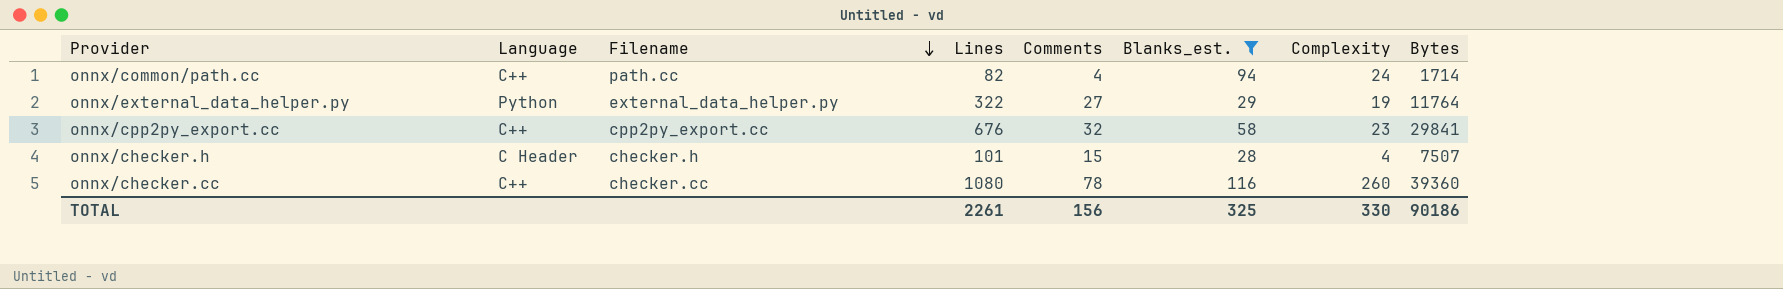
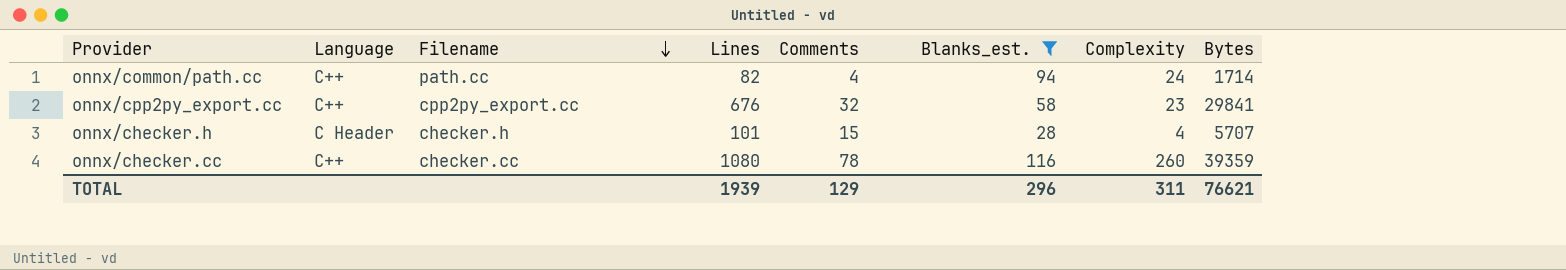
row onnx/external_data_helper.py: Python | external_data_helper.py | 322 | 27 | 29 | 19 | 11764 -> none
onnx/checker.h | Bytes: 7507 -> 5707
onnx/checker.cc | Bytes: 39360 -> 39359
TOTAL | Lines: 2261 -> 1939
TOTAL | Comments: 156 -> 129
TOTAL | Blanks_est.: 325 -> 296
TOTAL | Complexity: 330 -> 311
TOTAL | Bytes: 90186 -> 76621

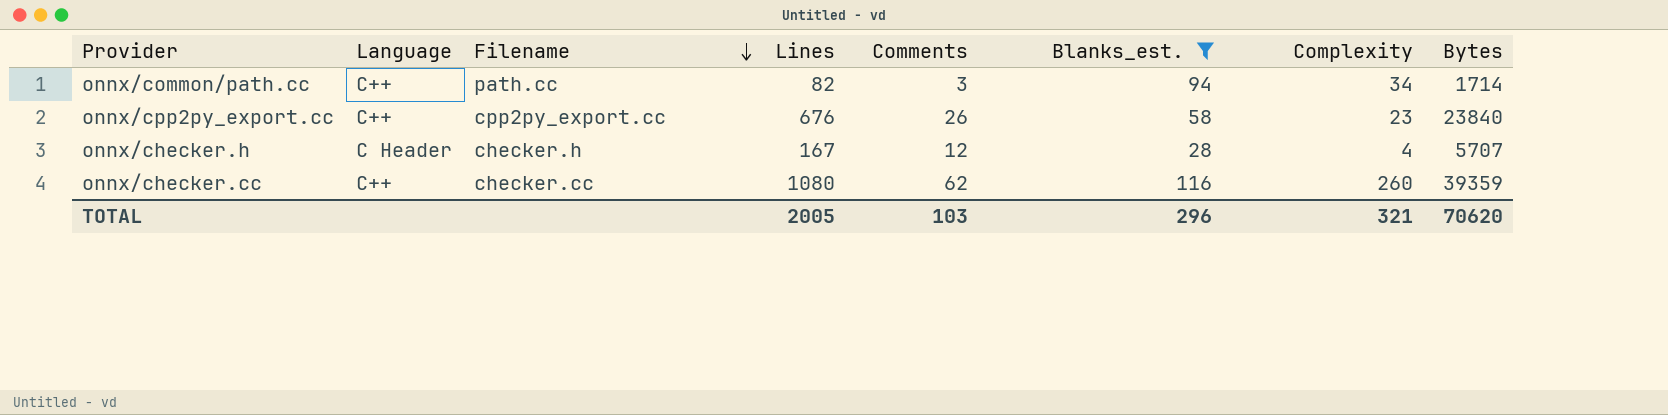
onnx/common/path.cc | Comments: 4 -> 3
onnx/common/path.cc | Complexity: 24 -> 34
onnx/cpp2py_export.cc | Comments: 32 -> 26
onnx/cpp2py_export.cc | Bytes: 29841 -> 23840
onnx/checker.h | Lines: 101 -> 167
onnx/checker.h | Comments: 15 -> 12
onnx/checker.cc | Comments: 78 -> 62
TOTAL | Lines: 1939 -> 2005
TOTAL | Comments: 129 -> 103
TOTAL | Complexity: 311 -> 321
TOTAL | Bytes: 76621 -> 70620

